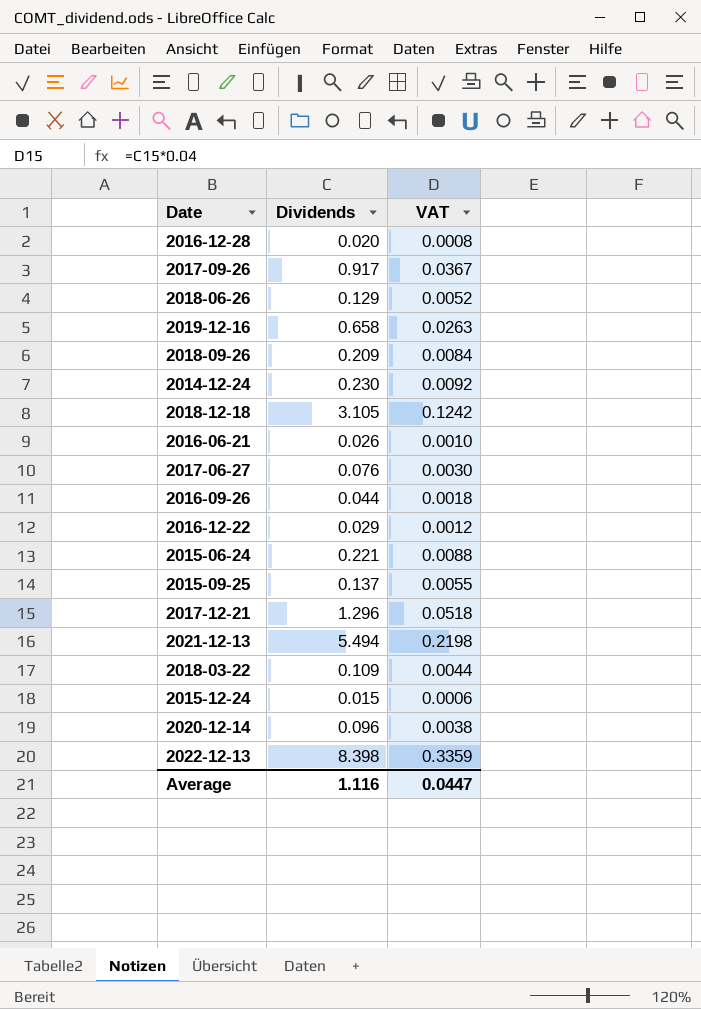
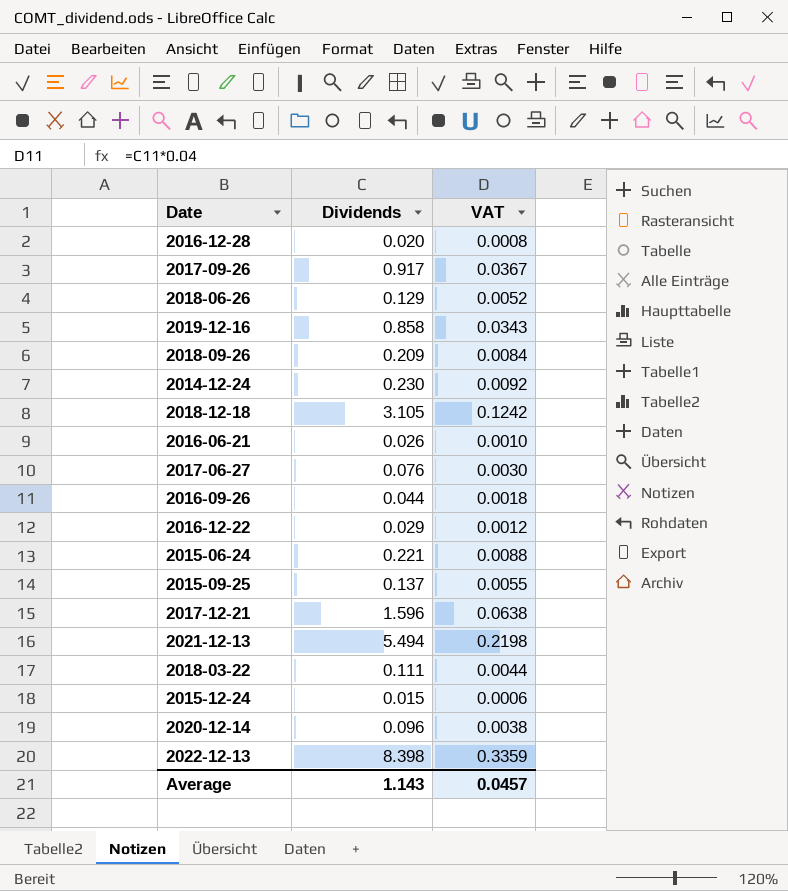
2019-12-16 | Dividends: 0.658 -> 0.858
2019-12-16 | VAT: 0.0263 -> 0.0343
2017-12-21 | Dividends: 1.296 -> 1.596
2017-12-21 | VAT: 0.0518 -> 0.0638
2018-03-22 | Dividends: 0.109 -> 0.111
Average | Dividends: 1.116 -> 1.143
Average | VAT: 0.0447 -> 0.0457

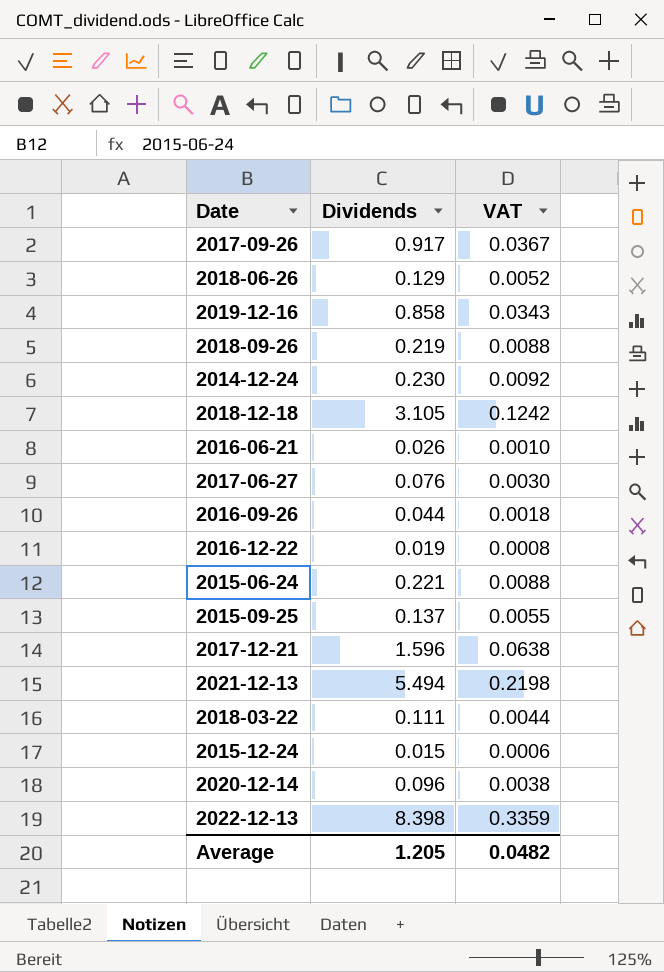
row 2016-12-28: 0.020 | 0.0008 -> none
2018-09-26 | Dividends: 0.209 -> 0.219
2018-09-26 | VAT: 0.0084 -> 0.0088
2016-12-22 | Dividends: 0.029 -> 0.019
2016-12-22 | VAT: 0.0012 -> 0.0008
Average | Dividends: 1.143 -> 1.205
Average | VAT: 0.0457 -> 0.0482

